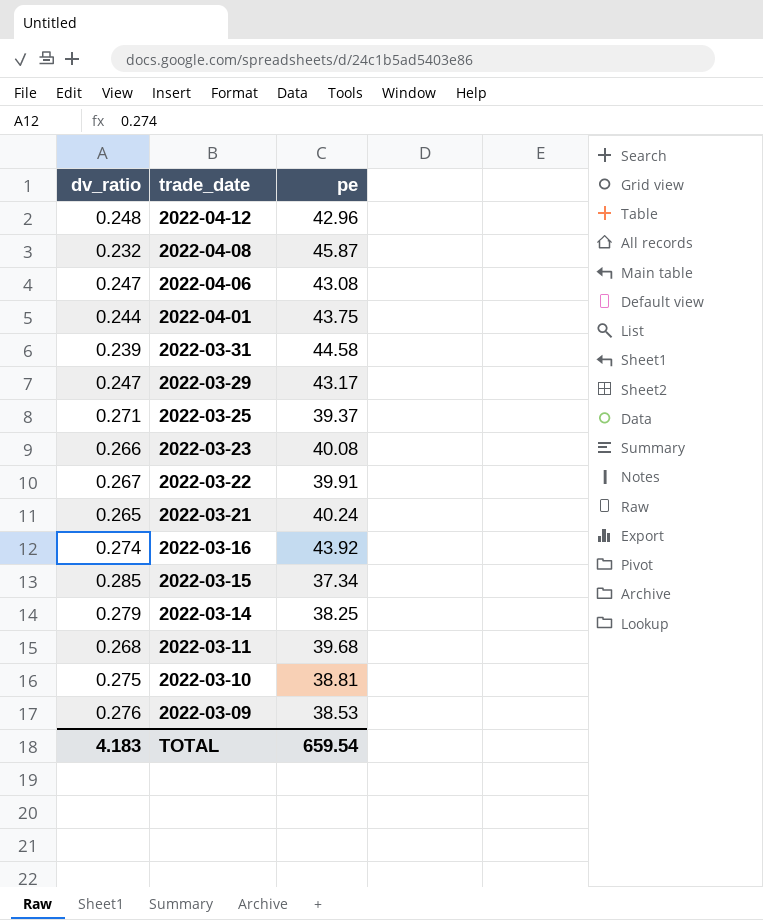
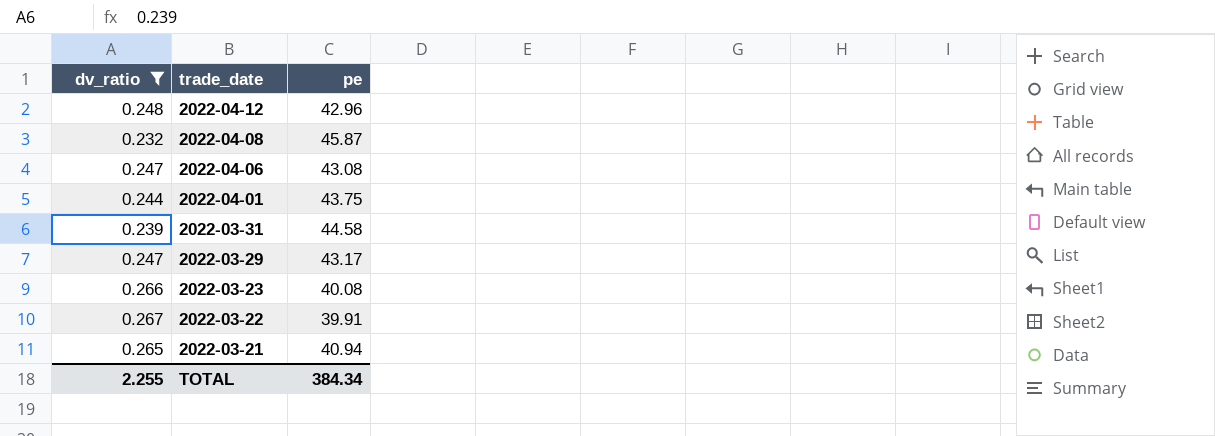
filter: none -> dv_ratio <= 0.267
2022-03-21 | pe: 40.24 -> 40.94
TOTAL | dv_ratio: 4.183 -> 2.255
TOTAL | pe: 659.54 -> 384.34

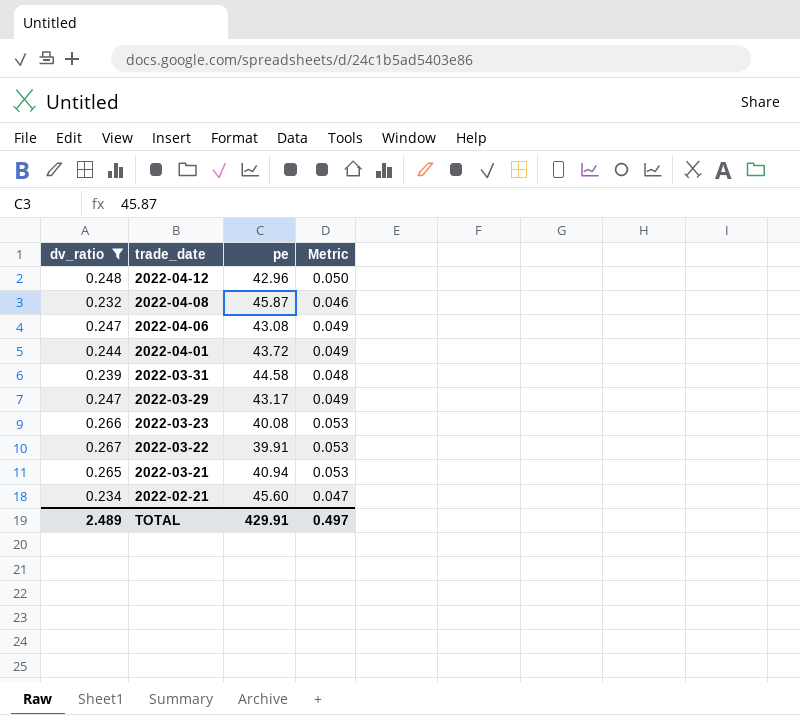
column Metric | formula: none -> [dv_ratio] * 0.2
2022-04-01 | pe: 43.75 -> 43.72
row 2022-02-21: none -> 0.234 | 45.60 | 0.047
TOTAL | dv_ratio: 2.255 -> 2.489
TOTAL | pe: 384.34 -> 429.91

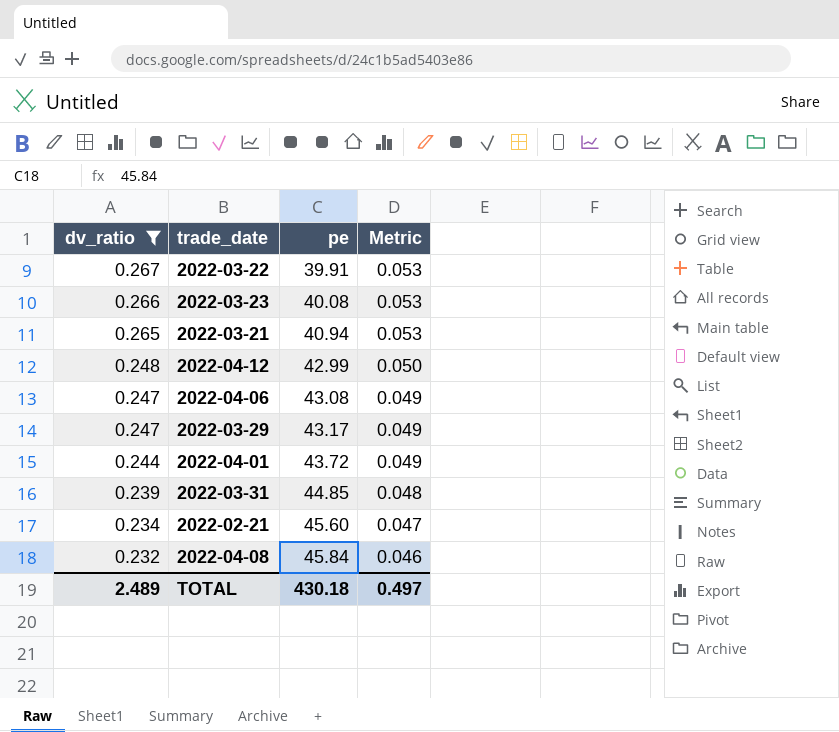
row order: trade_date descending -> dv_ratio descending
2022-04-12 | pe: 42.96 -> 42.99
2022-03-31 | pe: 44.58 -> 44.85
2022-04-08 | pe: 45.87 -> 45.84
TOTAL | pe: 429.91 -> 430.18

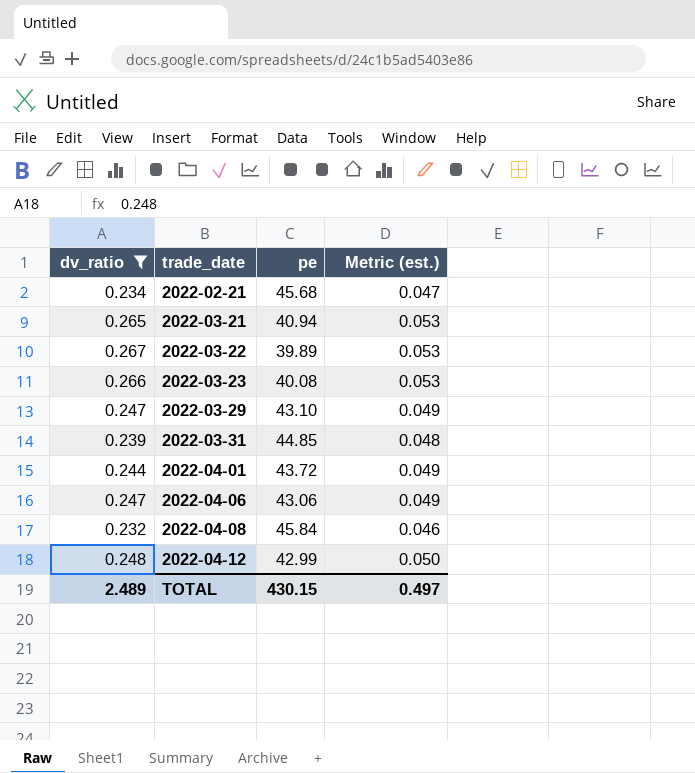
row order: dv_ratio descending -> trade_date ascending
column name: Metric -> Metric (est.)
2022-02-21 | pe: 45.60 -> 45.68
2022-03-22 | pe: 39.91 -> 39.89
2022-03-29 | pe: 43.17 -> 43.10
2022-04-06 | pe: 43.08 -> 43.06
TOTAL | pe: 430.18 -> 430.15

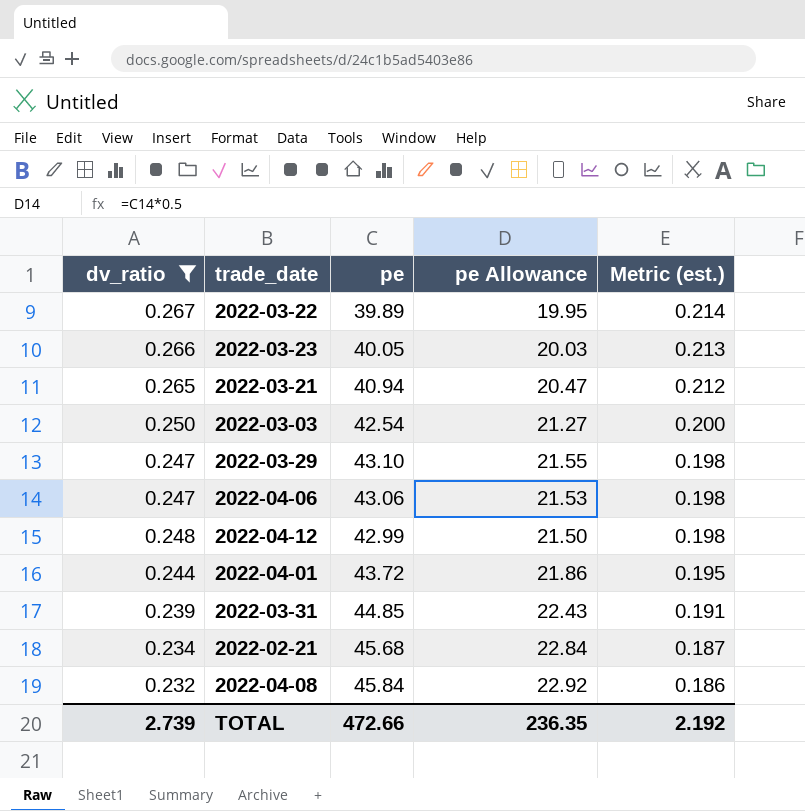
row order: trade_date ascending -> Metric (est.) descending
column pe Allowance | formula: none -> [pe] * 0.5
column Metric (est.) | formula: [dv_ratio] * 0.2 -> [dv_ratio] * 0.8
2022-03-23 | pe: 40.08 -> 40.05
row 2022-03-03: none -> 0.250 | 42.54 | 21.27 | 0.200
TOTAL | dv_ratio: 2.489 -> 2.739
TOTAL | pe: 430.15 -> 472.66
TOTAL | Metric (est.): 0.497 -> 2.192

